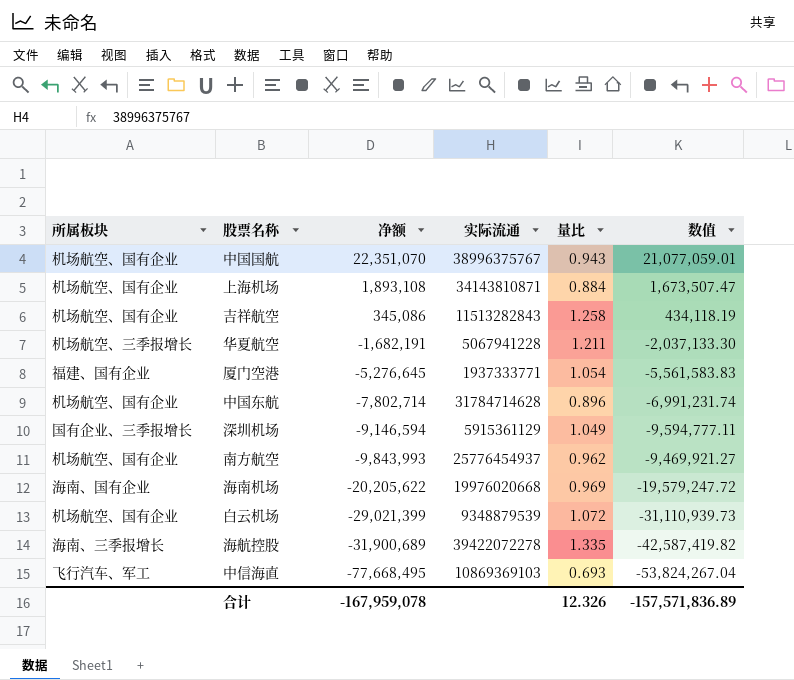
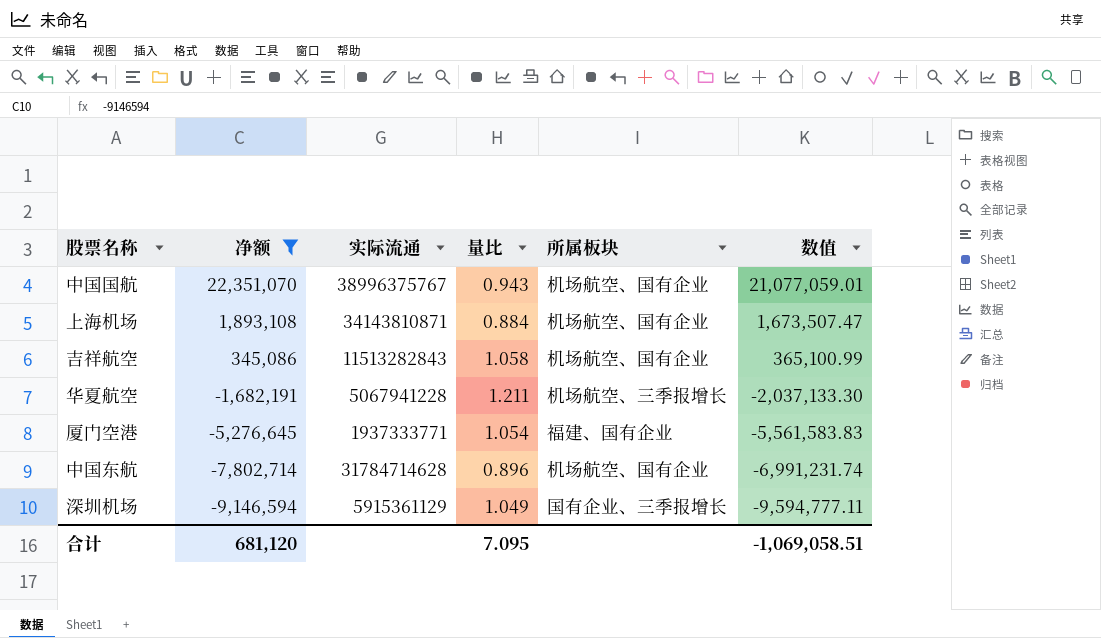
filter: none -> 净额 >= -9,146,594
column 所属板块 | position: 1 -> 5
吉祥航空 | 量比: 1.258 -> 1.058
吉祥航空 | 数值: 434,118.19 -> 365,100.99
合计 | 净额: -167,959,078 -> 681,120
合计 | 量比: 12.326 -> 7.095
合计 | 数值: -157,571,836.89 -> -1,069,058.51

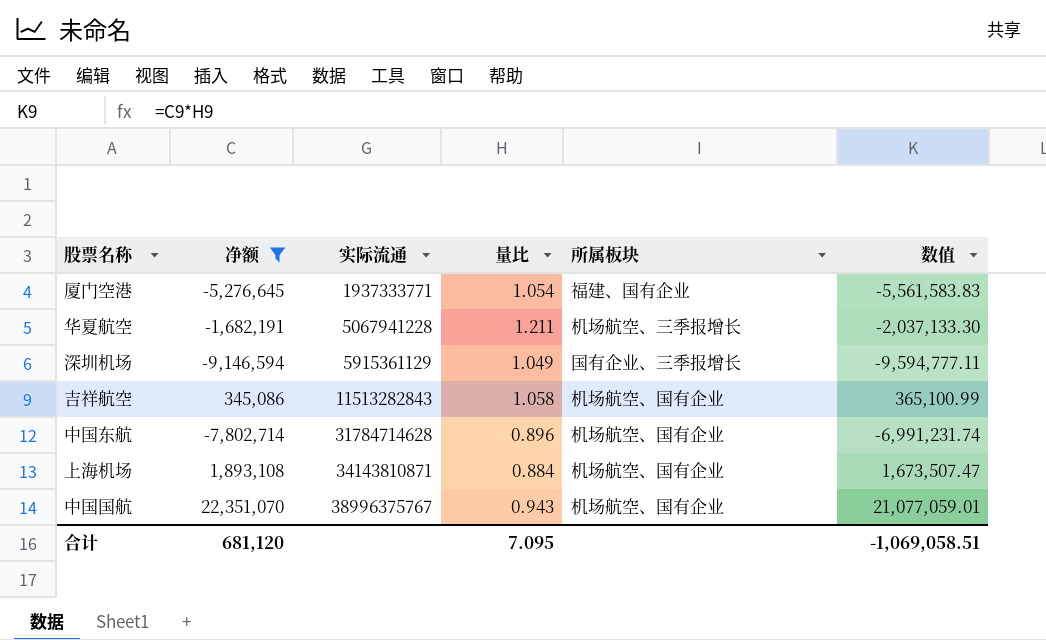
row order: 净额 descending -> 实际流通 ascending

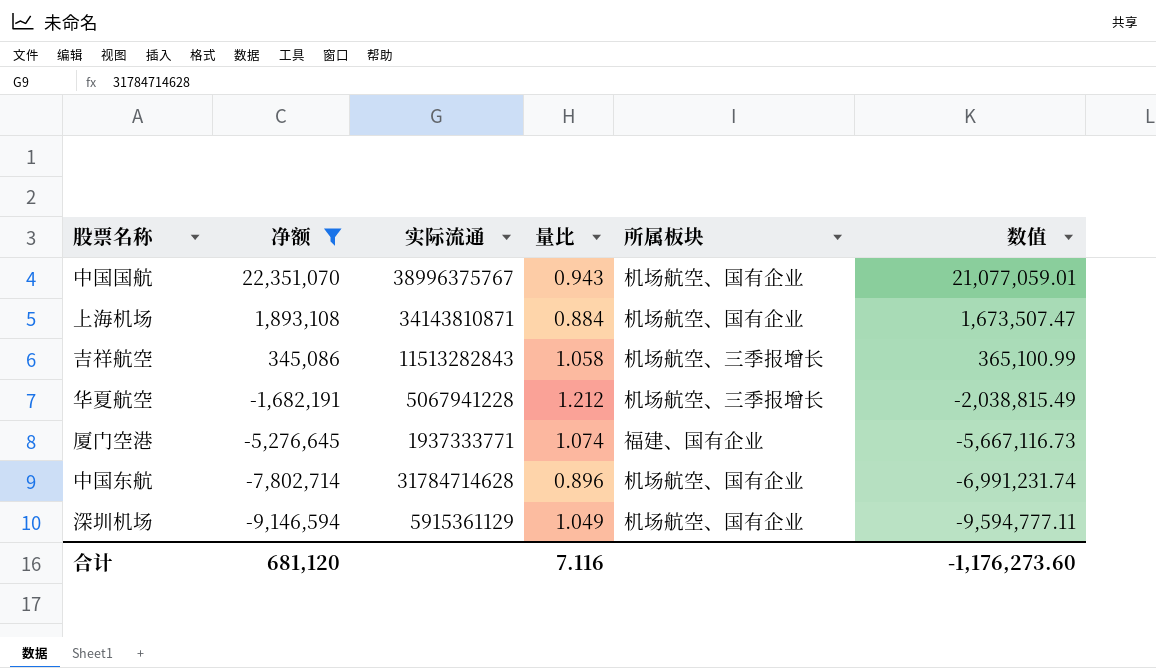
row order: 实际流通 ascending -> 净额 descending
吉祥航空 | 所属板块: 机场航空、国有企业 -> 机场航空、三季报增长
华夏航空 | 量比: 1.211 -> 1.212
华夏航空 | 数值: -2,037,133.30 -> -2,038,815.49
厦门空港 | 量比: 1.054 -> 1.074
厦门空港 | 数值: -5,561,583.83 -> -5,667,116.73
深圳机场 | 所属板块: 国有企业、三季报增长 -> 机场航空、国有企业
合计 | 量比: 7.095 -> 7.116
合计 | 数值: -1,069,058.51 -> -1,176,273.60

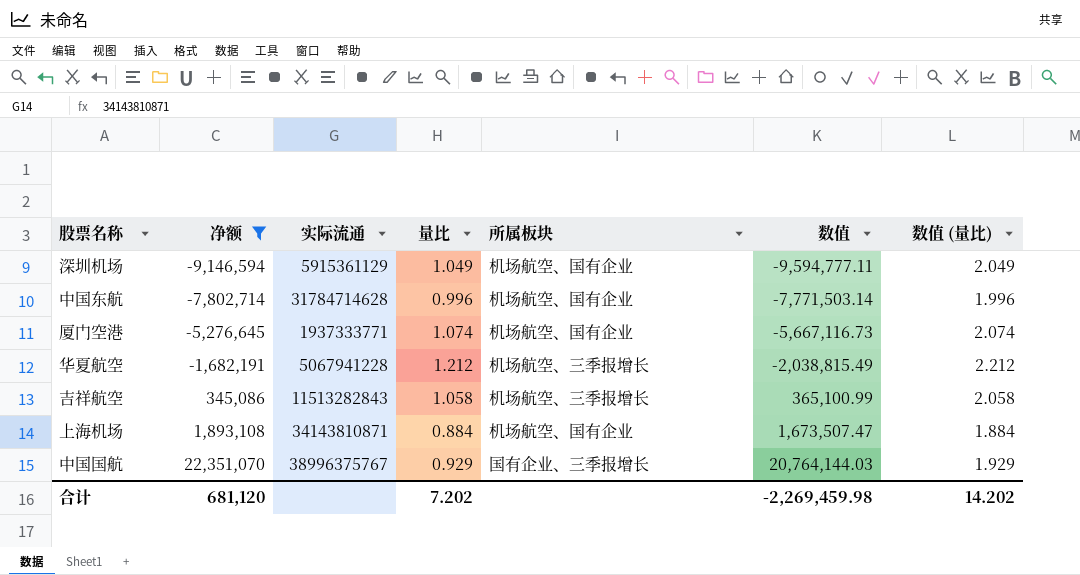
row order: 净额 descending -> 净额 ascending
column 数值 (量比) | formula: none -> [量比] + 1
中国东航 | 量比: 0.896 -> 0.996
中国东航 | 数值: -6,991,231.74 -> -7,771,503.14
厦门空港 | 所属板块: 福建、国有企业 -> 机场航空、国有企业
中国国航 | 量比: 0.943 -> 0.929
中国国航 | 所属板块: 机场航空、国有企业 -> 国有企业、三季报增长
中国国航 | 数值: 21,077,059.01 -> 20,764,144.03
合计 | 量比: 7.116 -> 7.202
合计 | 数值: -1,176,273.60 -> -2,269,459.98

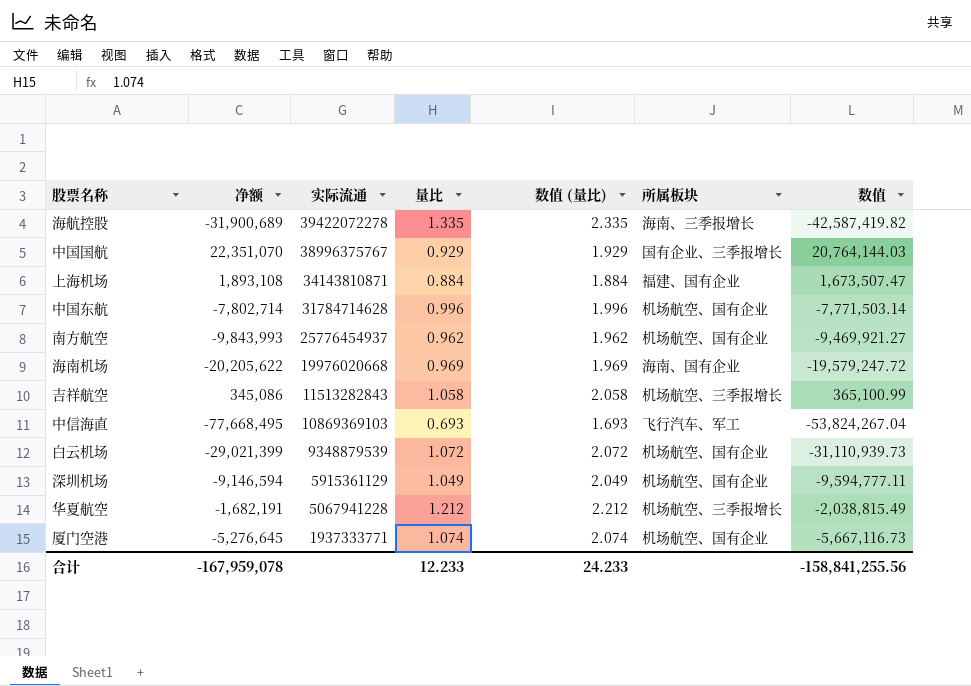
filter: 净额 >= -9,146,594 -> none
row order: 净额 ascending -> 实际流通 descending
column 数值 (量比) | position: 7 -> 5
上海机场 | 所属板块: 机场航空、国有企业 -> 福建、国有企业
合计 | 净额: 681,120 -> -167,959,078
合计 | 量比: 7.202 -> 12.233
合计 | 数值 (量比): 14.202 -> 24.233
合计 | 数值: -2,269,459.98 -> -158,841,255.56

